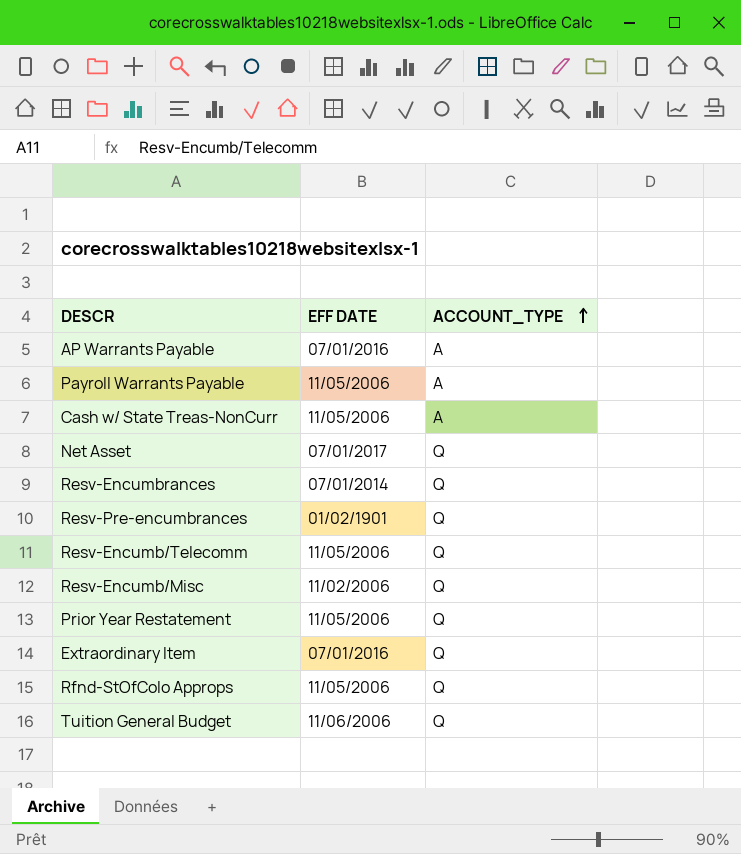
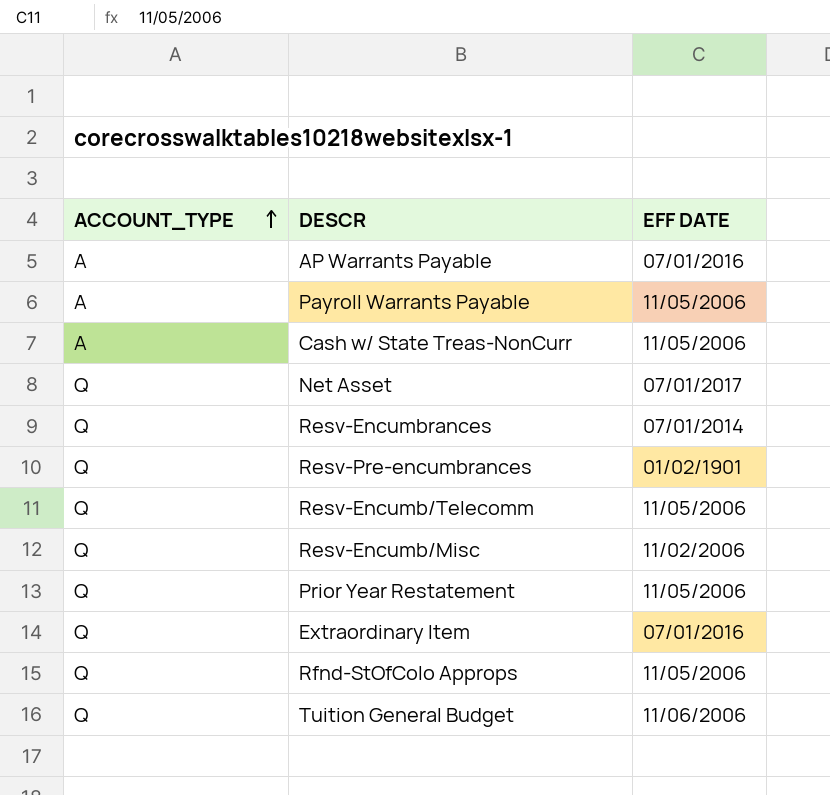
column ACCOUNT_TYPE | position: 3 -> 1

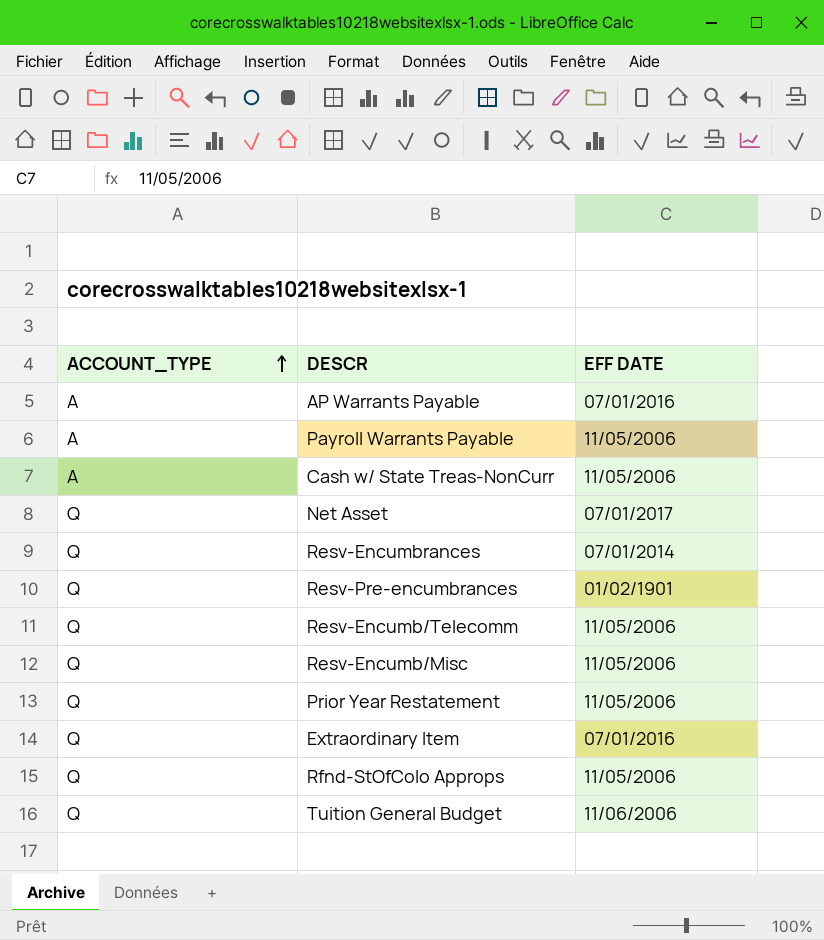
Resv-Encumb/Misc | EFF DATE: 11/02/2006 -> 11/05/2006

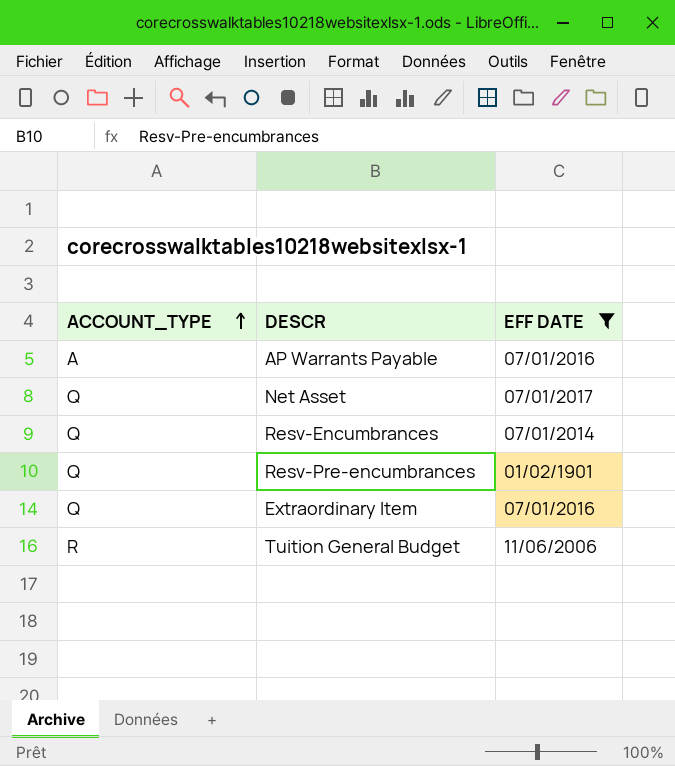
filter: none -> EFF DATE != 11/05/2006
Tuition General Budget | ACCOUNT_TYPE: Q -> R

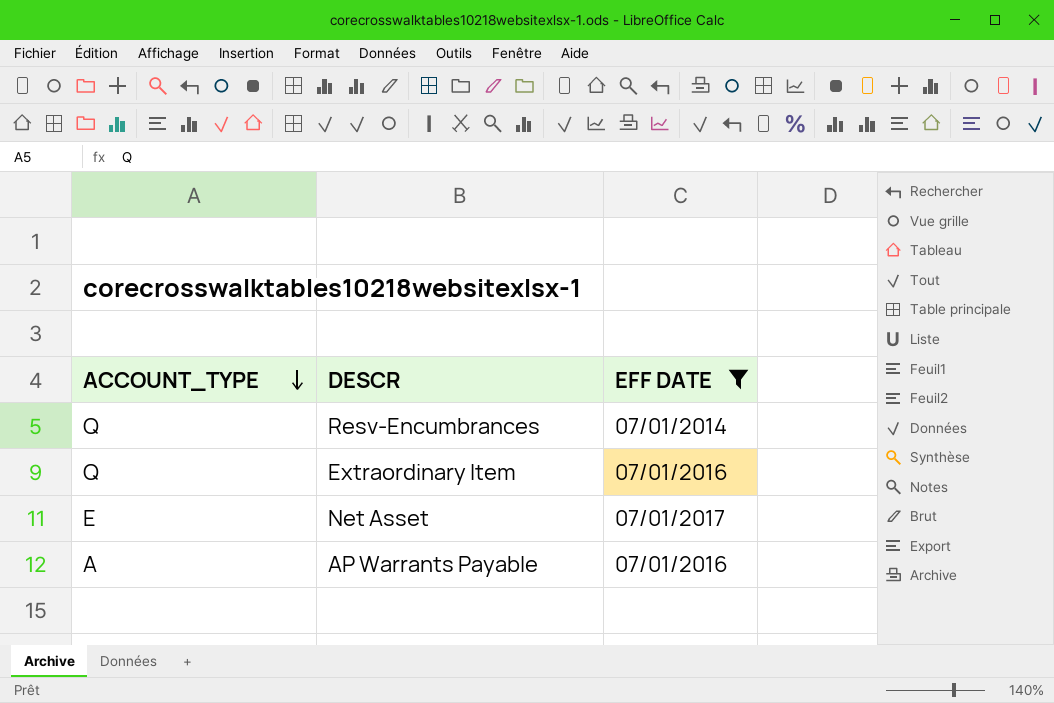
row order: ACCOUNT_TYPE ascending -> ACCOUNT_TYPE descending
row Resv-Pre-encumbrances: Q | 01/02/1901 -> none
row Tuition General Budget: R | 11/06/2006 -> none
Net Asset | ACCOUNT_TYPE: Q -> E

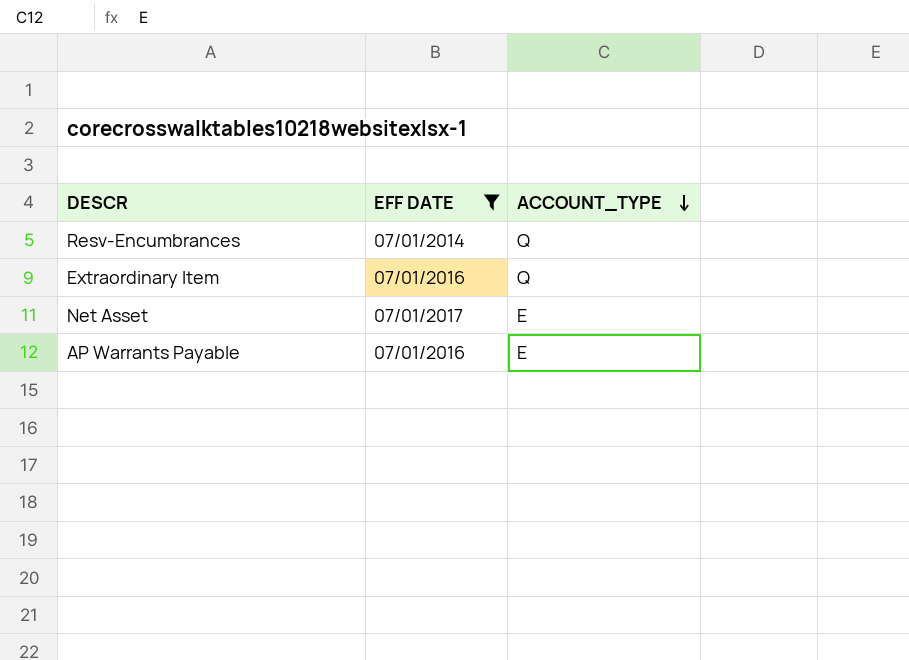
column ACCOUNT_TYPE | position: 1 -> 3
AP Warrants Payable | ACCOUNT_TYPE: A -> E

